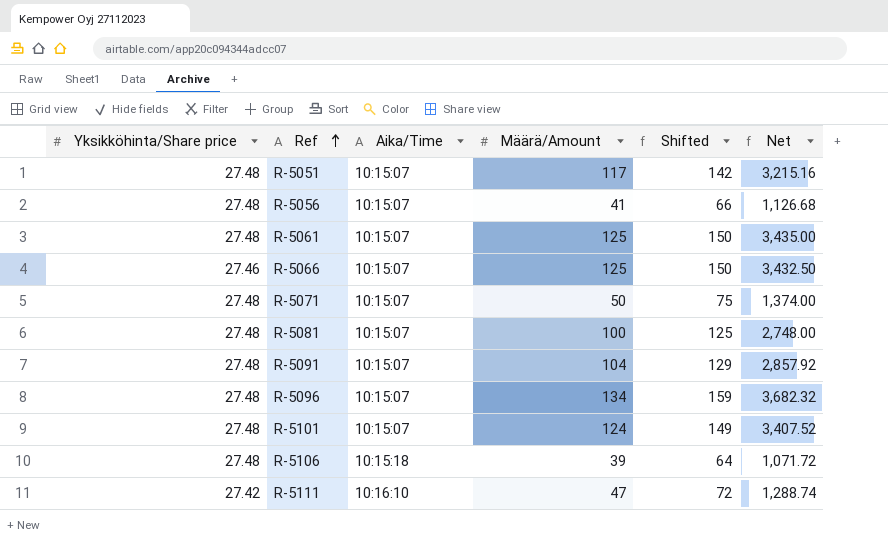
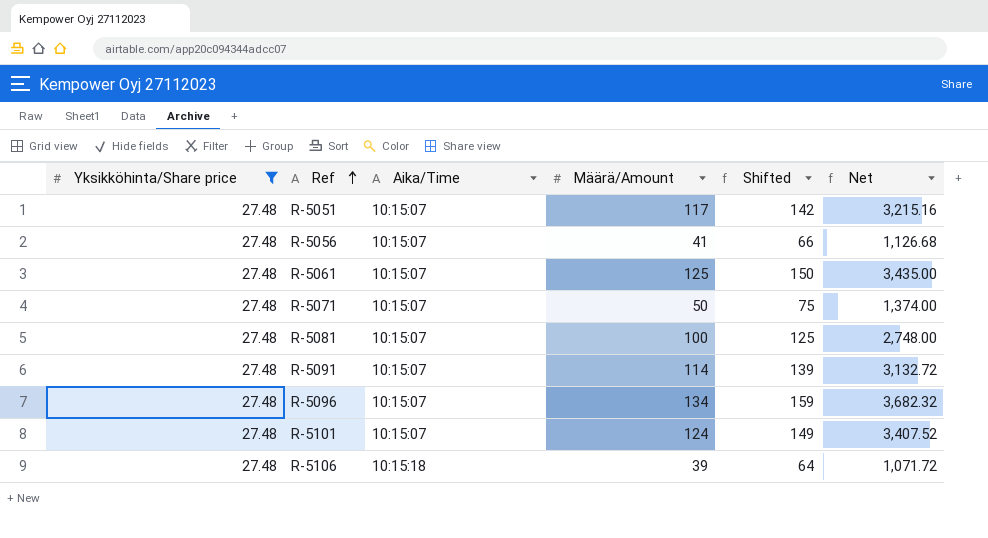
filter: none -> Yksikköhinta/Share price = 27.48
R-5091 | Määrä/Amount: 104 -> 114
R-5091 | Shifted: 129 -> 139
R-5091 | Net: 2,857.92 -> 3,132.72

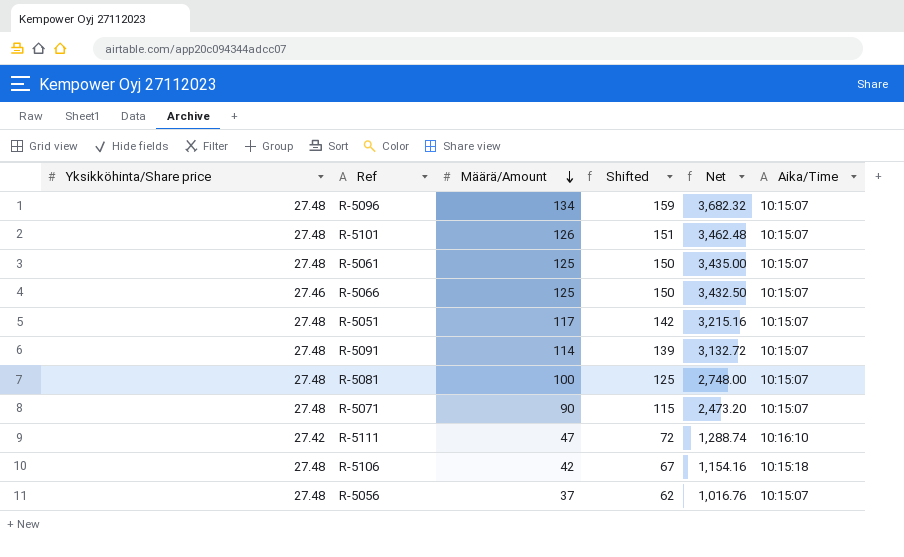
filter: Yksikköhinta/Share price = 27.48 -> none
row order: Ref ascending -> Määrä/Amount descending
column Aika/Time | position: 3 -> 6
R-5101 | Määrä/Amount: 124 -> 126
R-5101 | Shifted: 149 -> 151
R-5101 | Net: 3,407.52 -> 3,462.48
R-5071 | Määrä/Amount: 50 -> 90
R-5071 | Shifted: 75 -> 115
R-5071 | Net: 1,374.00 -> 2,473.20
R-5106 | Määrä/Amount: 39 -> 42
R-5106 | Shifted: 64 -> 67
R-5106 | Net: 1,071.72 -> 1,154.16
R-5056 | Määrä/Amount: 41 -> 37
R-5056 | Shifted: 66 -> 62
R-5056 | Net: 1,126.68 -> 1,016.76

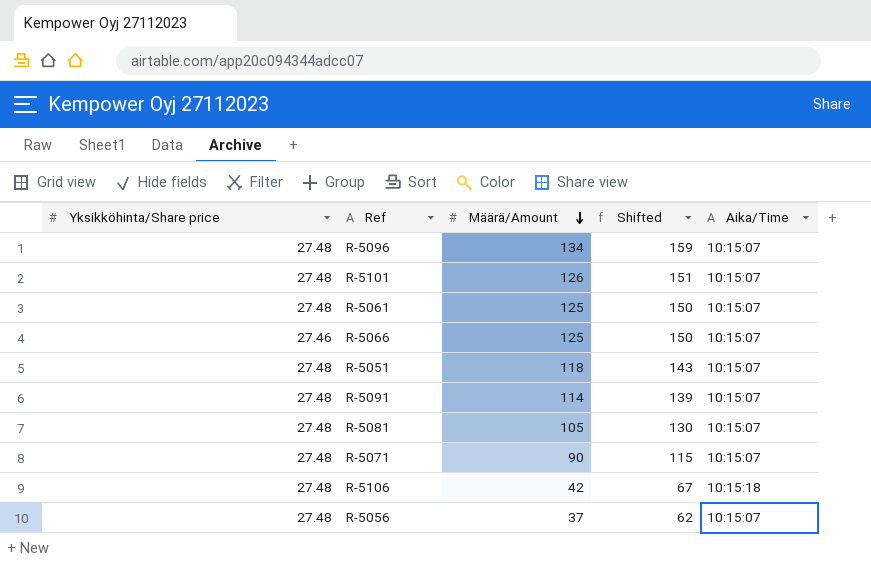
column Net | formula: [Yksikköhinta/Share price] * [Määrä/Amount] -> none
row R-5111: 27.42 | 47 | 72 | 1,288.74 | 10:16:10 -> none
R-5051 | Määrä/Amount: 117 -> 118
R-5051 | Shifted: 142 -> 143
R-5081 | Määrä/Amount: 100 -> 105
R-5081 | Shifted: 125 -> 130

